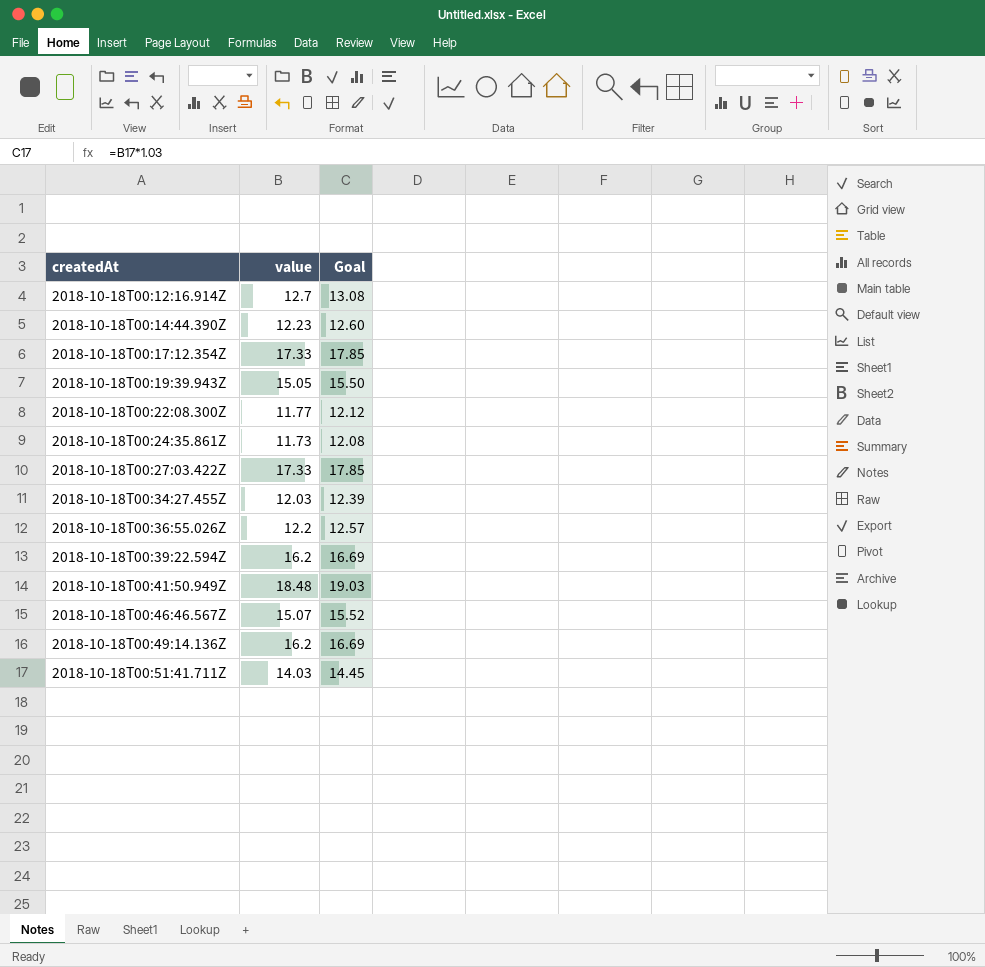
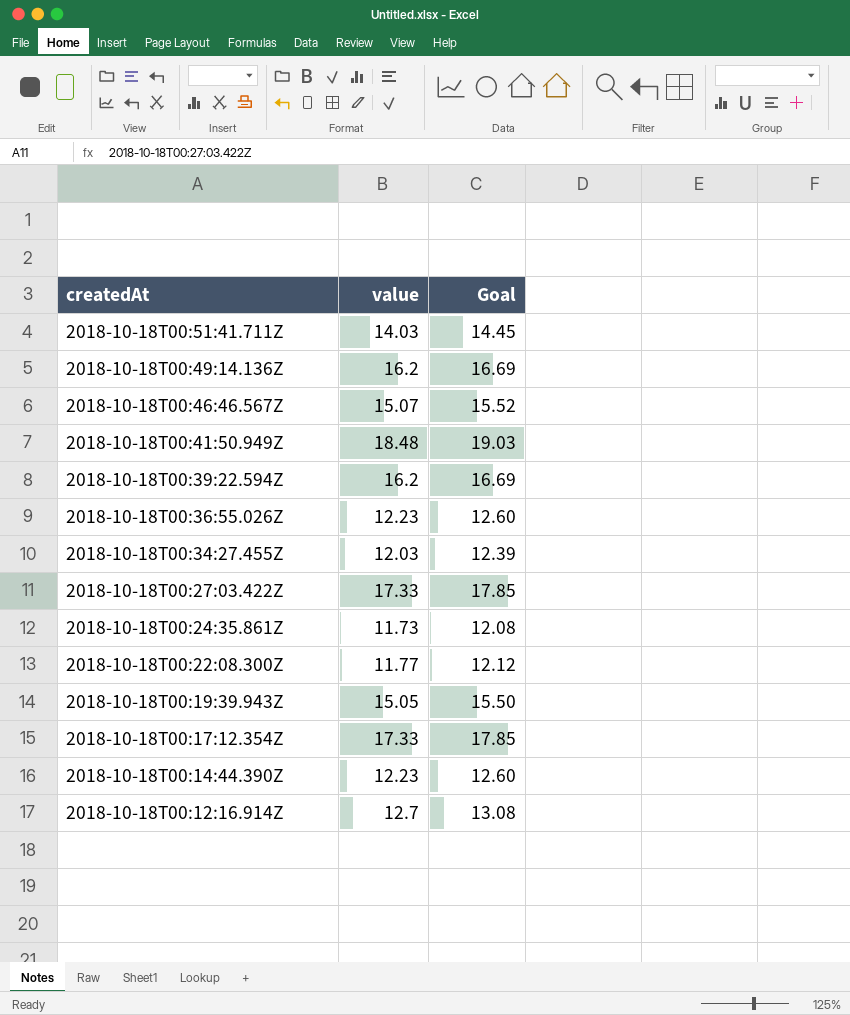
row order: createdAt ascending -> createdAt descending
2018-10-18T00:36:55.026Z | value: 12.2 -> 12.23
2018-10-18T00:36:55.026Z | Goal: 12.57 -> 12.60

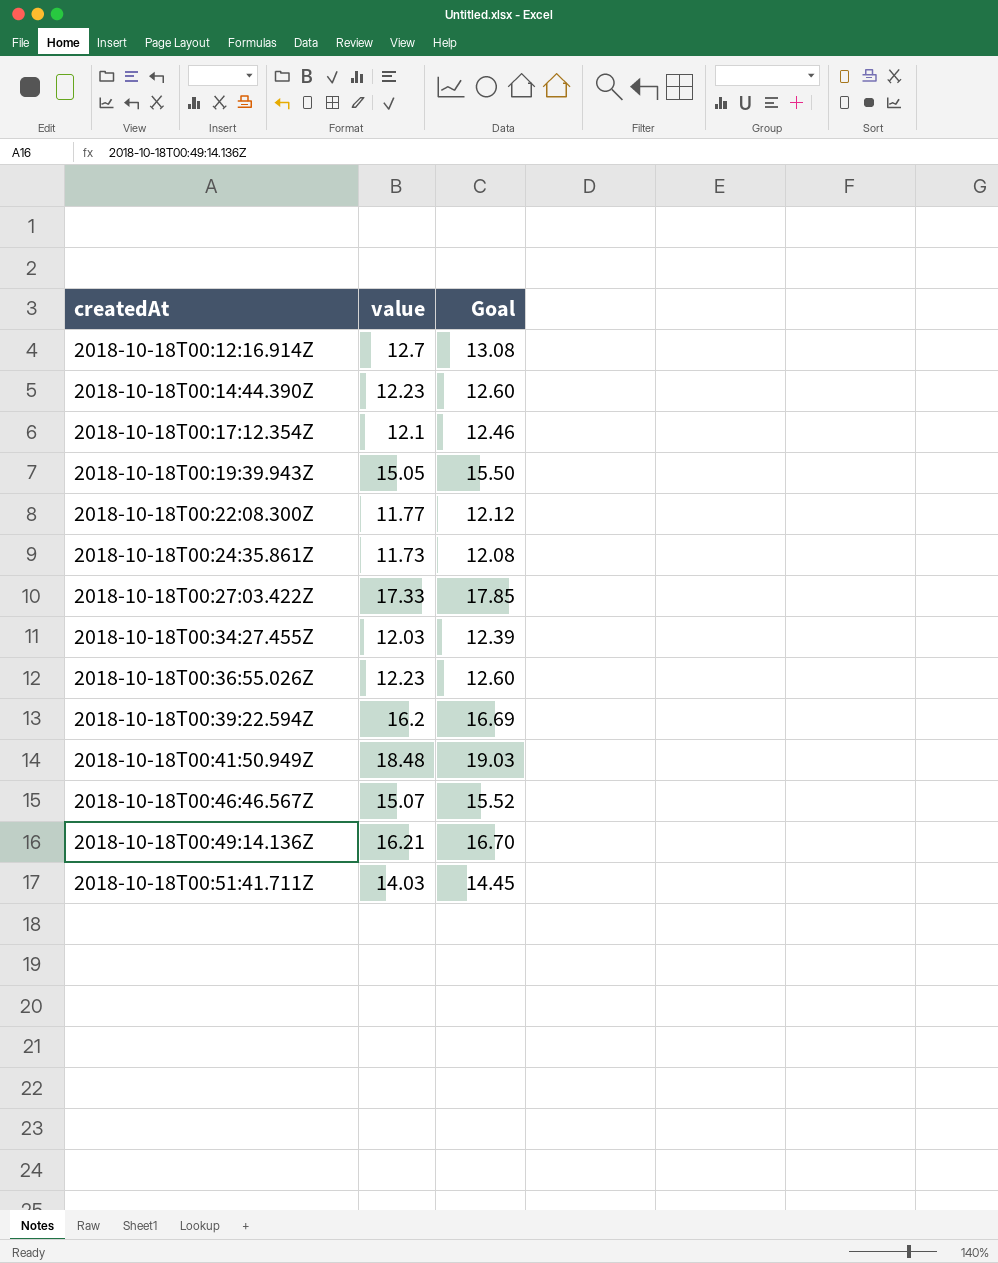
row order: createdAt descending -> createdAt ascending
2018-10-18T00:17:12.354Z | value: 17.33 -> 12.1
2018-10-18T00:17:12.354Z | Goal: 17.85 -> 12.46
2018-10-18T00:49:14.136Z | value: 16.2 -> 16.21
2018-10-18T00:49:14.136Z | Goal: 16.69 -> 16.70

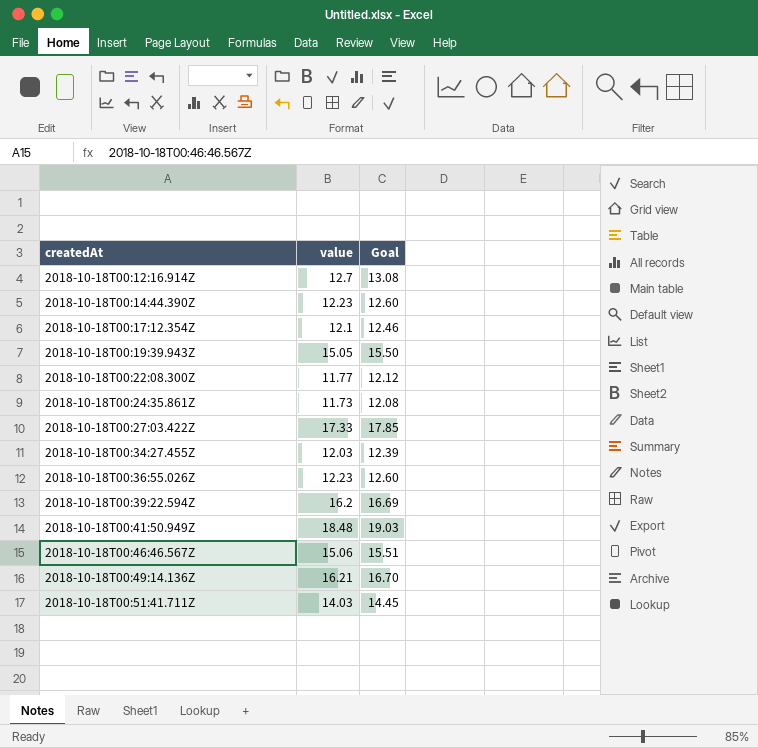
2018-10-18T00:46:46.567Z | value: 15.07 -> 15.06
2018-10-18T00:46:46.567Z | Goal: 15.52 -> 15.51

